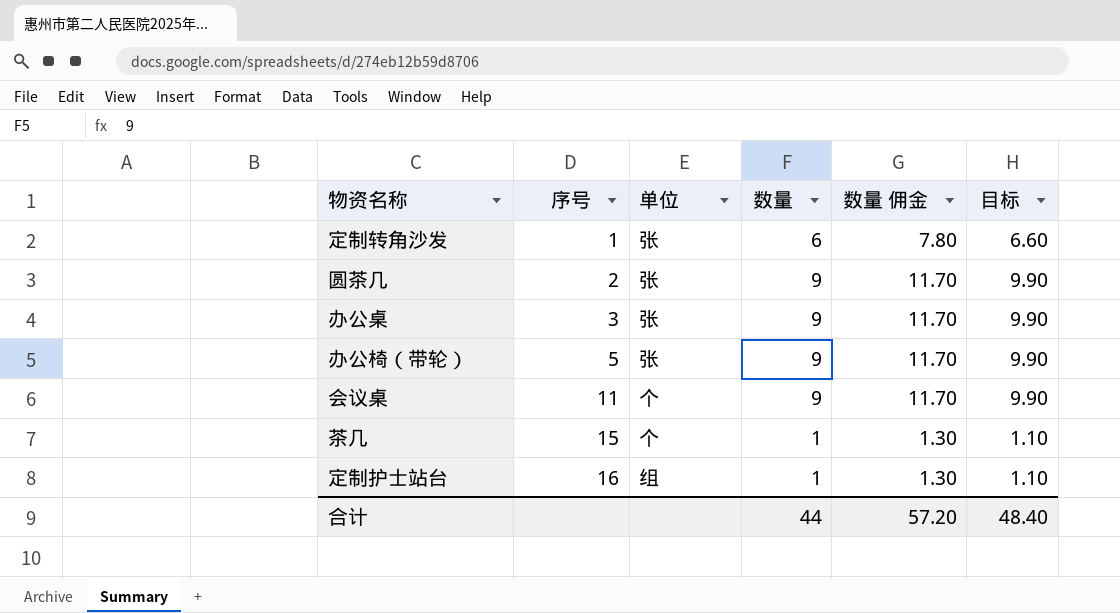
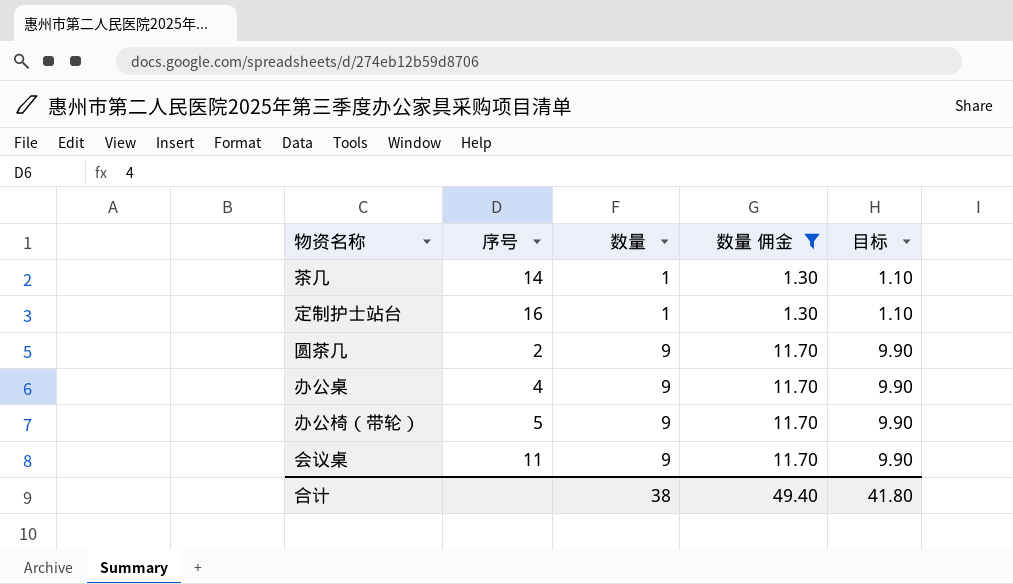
filter: none -> 数量 佣金 != 7.80
row order: 序号 ascending -> 数量 ascending
column 单位 | position: 3 -> none
茶几 | 序号: 15 -> 14
办公桌 | 序号: 3 -> 4
合计 | 数量: 44 -> 38
合计 | 数量 佣金: 57.20 -> 49.40
合计 | 目标: 48.40 -> 41.80

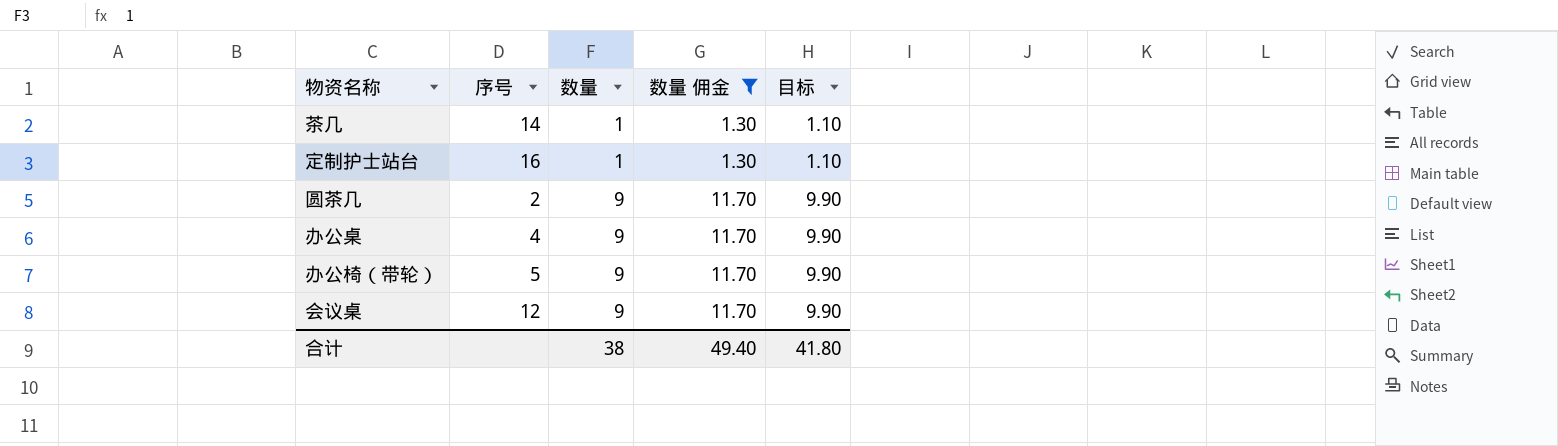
会议桌 | 序号: 11 -> 12

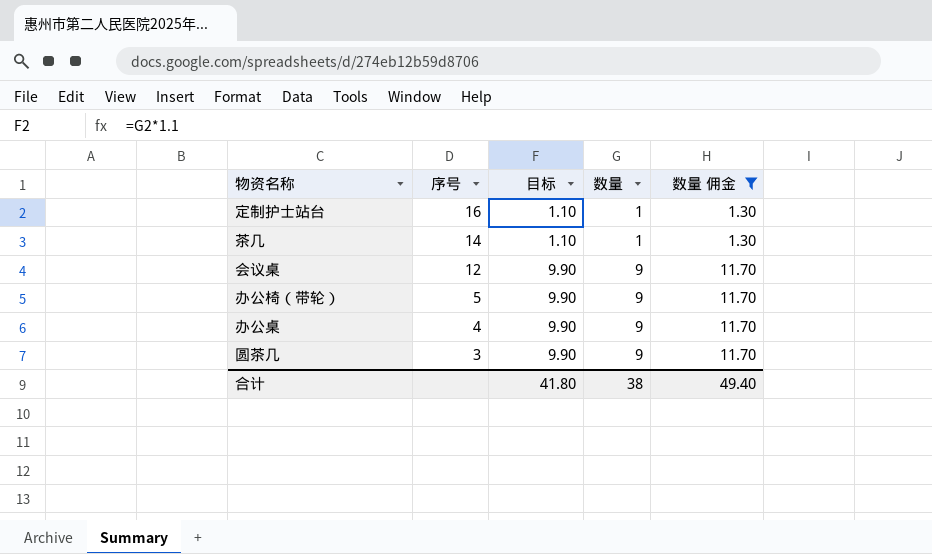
row order: 数量 ascending -> 序号 descending
column 目标 | position: 5 -> 3
圆茶几 | 序号: 2 -> 3

